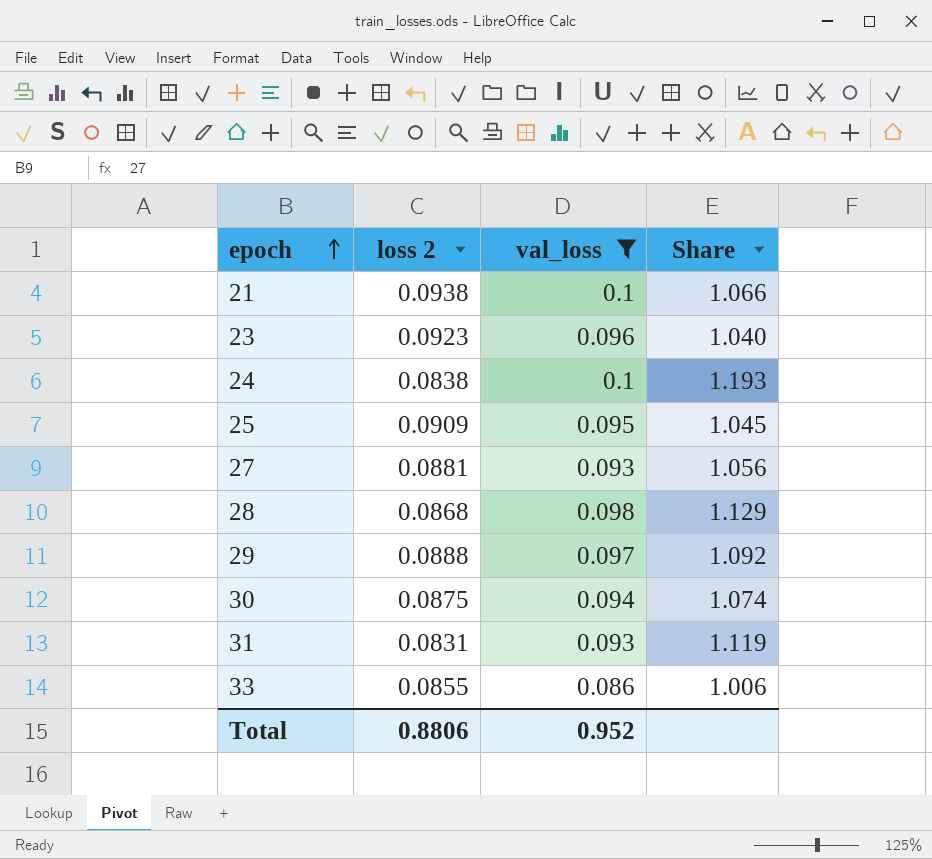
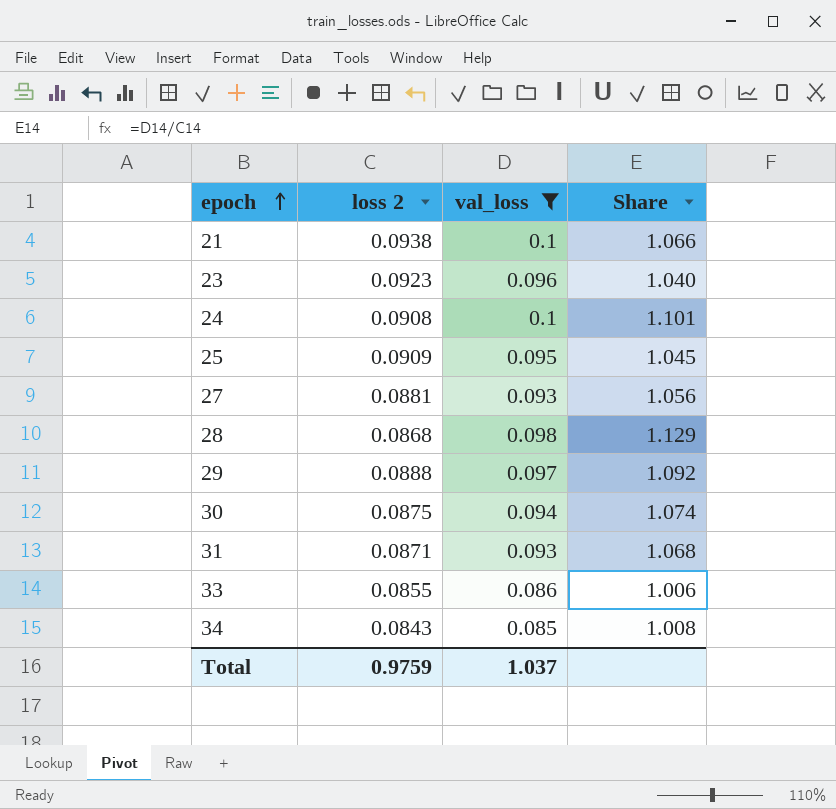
24 | loss 2: 0.0838 -> 0.0908
24 | Share: 1.193 -> 1.101
31 | loss 2: 0.0831 -> 0.0871
31 | Share: 1.119 -> 1.068
row 34: none -> 0.0843 | 0.085 | 1.008
Total | loss 2: 0.8806 -> 0.9759
Total | val_loss: 0.952 -> 1.037

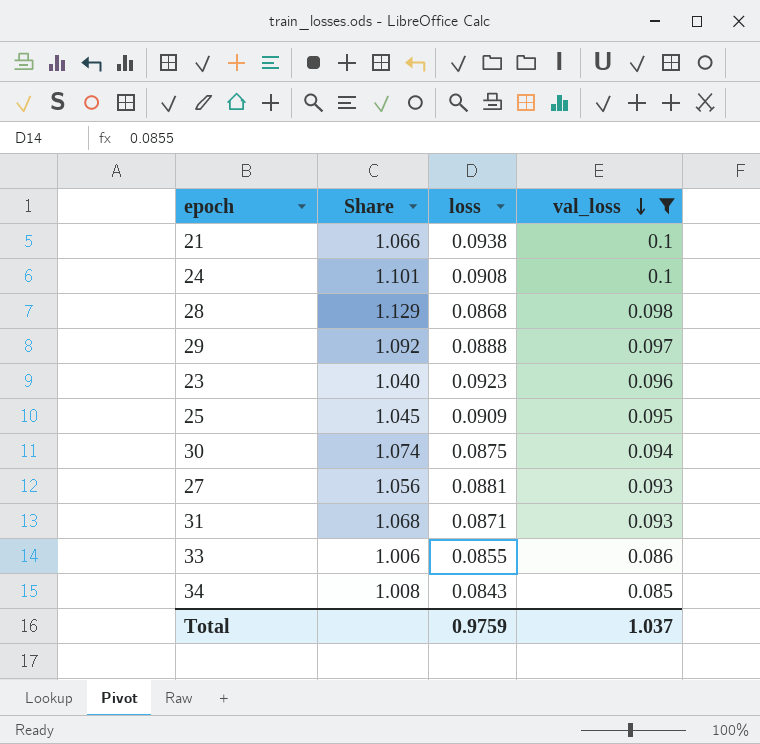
row order: epoch ascending -> val_loss descending
column Share | position: 4 -> 2
column name: loss 2 -> loss

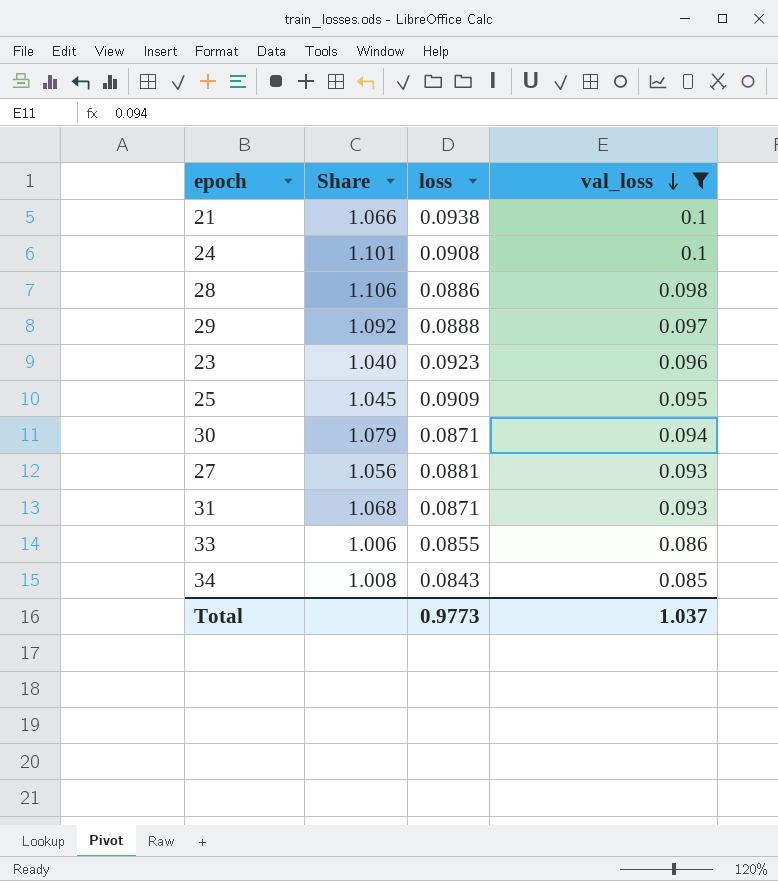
28 | Share: 1.129 -> 1.106
28 | loss: 0.0868 -> 0.0886
30 | Share: 1.074 -> 1.079
30 | loss: 0.0875 -> 0.0871
Total | loss: 0.9759 -> 0.9773

